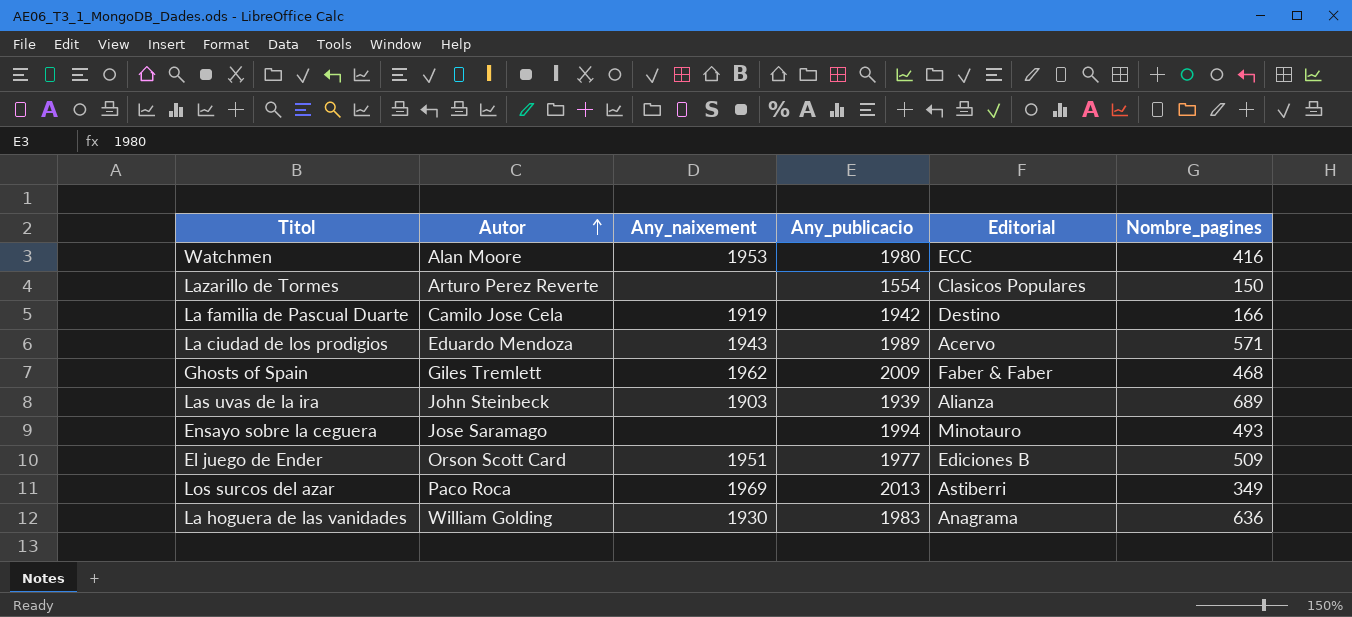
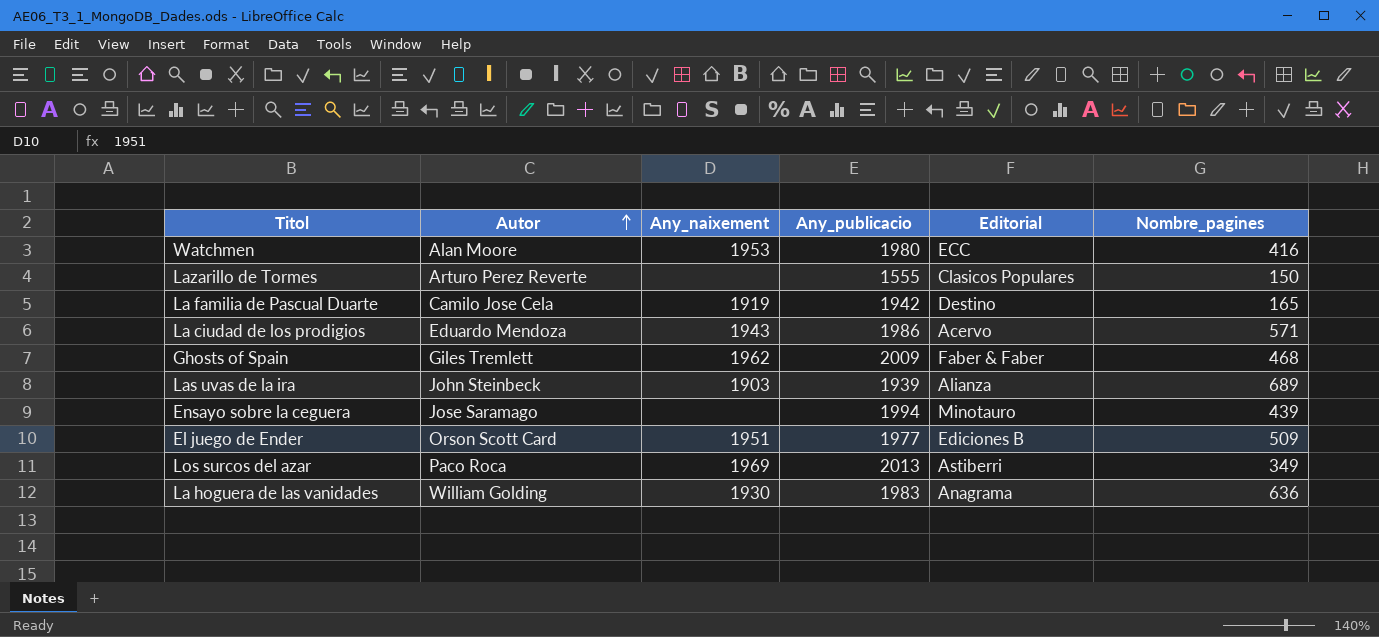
Lazarillo de Tormes | Any_publicacio: 1554 -> 1555
La familia de Pascual Duarte | Nombre_pagines: 166 -> 165
La ciudad de los prodigios | Any_publicacio: 1989 -> 1986
Ensayo sobre la ceguera | Nombre_pagines: 493 -> 439

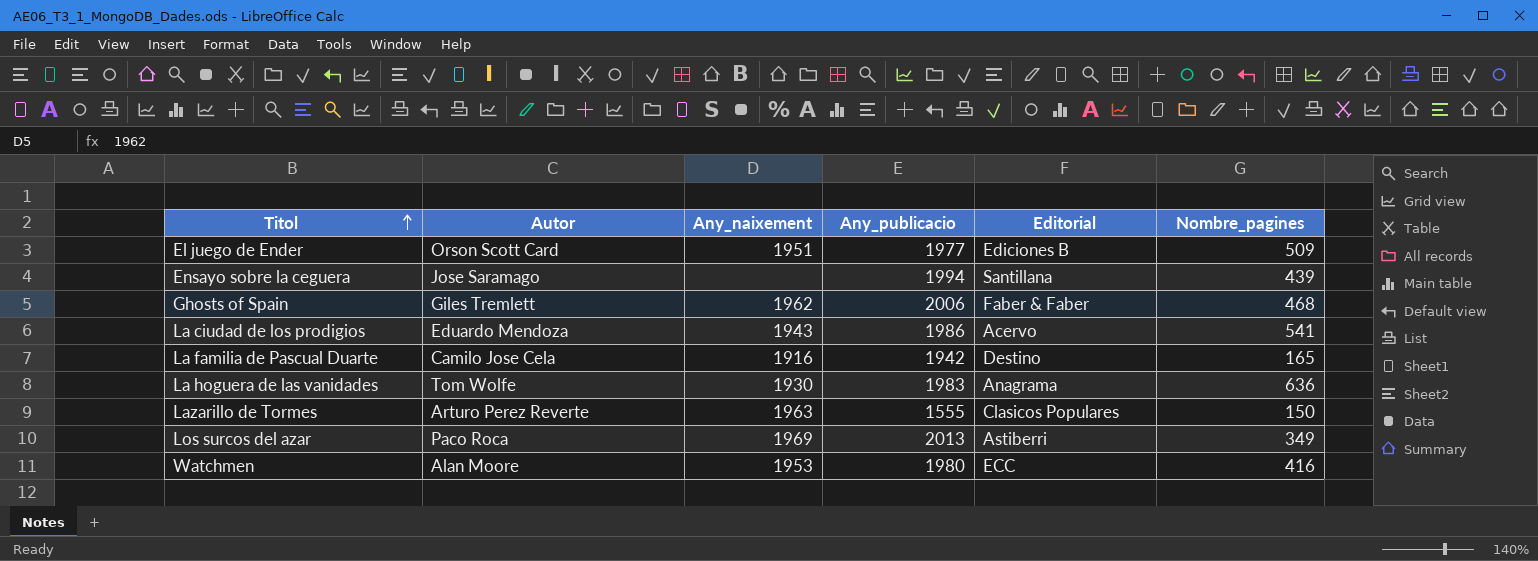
row order: Autor ascending -> Titol ascending
row Las uvas de la ira: John Steinbeck | 1903 | 1939 | Alianza | 689 -> none
Ensayo sobre la ceguera | Editorial: Minotauro -> Santillana
Ghosts of Spain | Any_publicacio: 2009 -> 2006
La ciudad de los prodigios | Nombre_pagines: 571 -> 541
La familia de Pascual Duarte | Any_naixement: 1919 -> 1916
La hoguera de las vanidades | Autor: William Golding -> Tom Wolfe
Lazarillo de Tormes | Any_naixement: none -> 1963

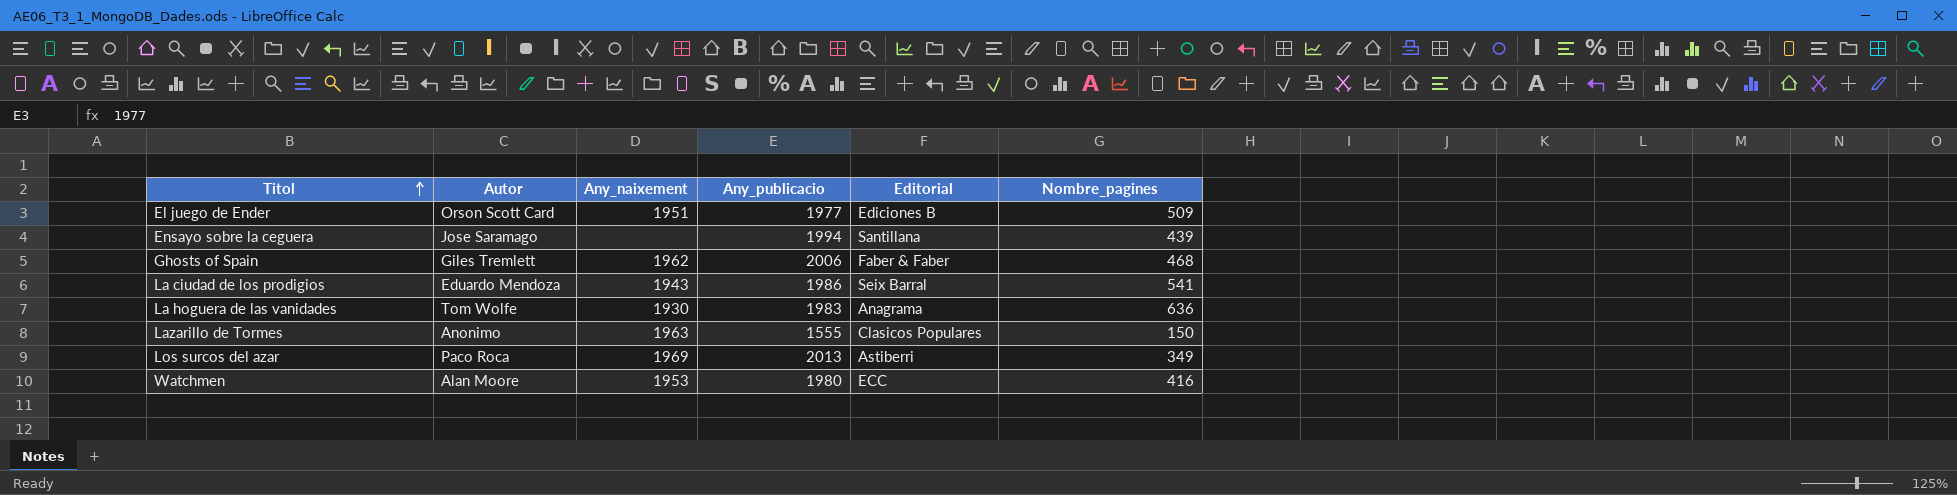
row La familia de Pascual Duarte: Camilo Jose Cela | 1916 | 1942 | Destino | 165 -> none
La ciudad de los prodigios | Editorial: Acervo -> Seix Barral
Lazarillo de Tormes | Autor: Arturo Perez Reverte -> Anonimo

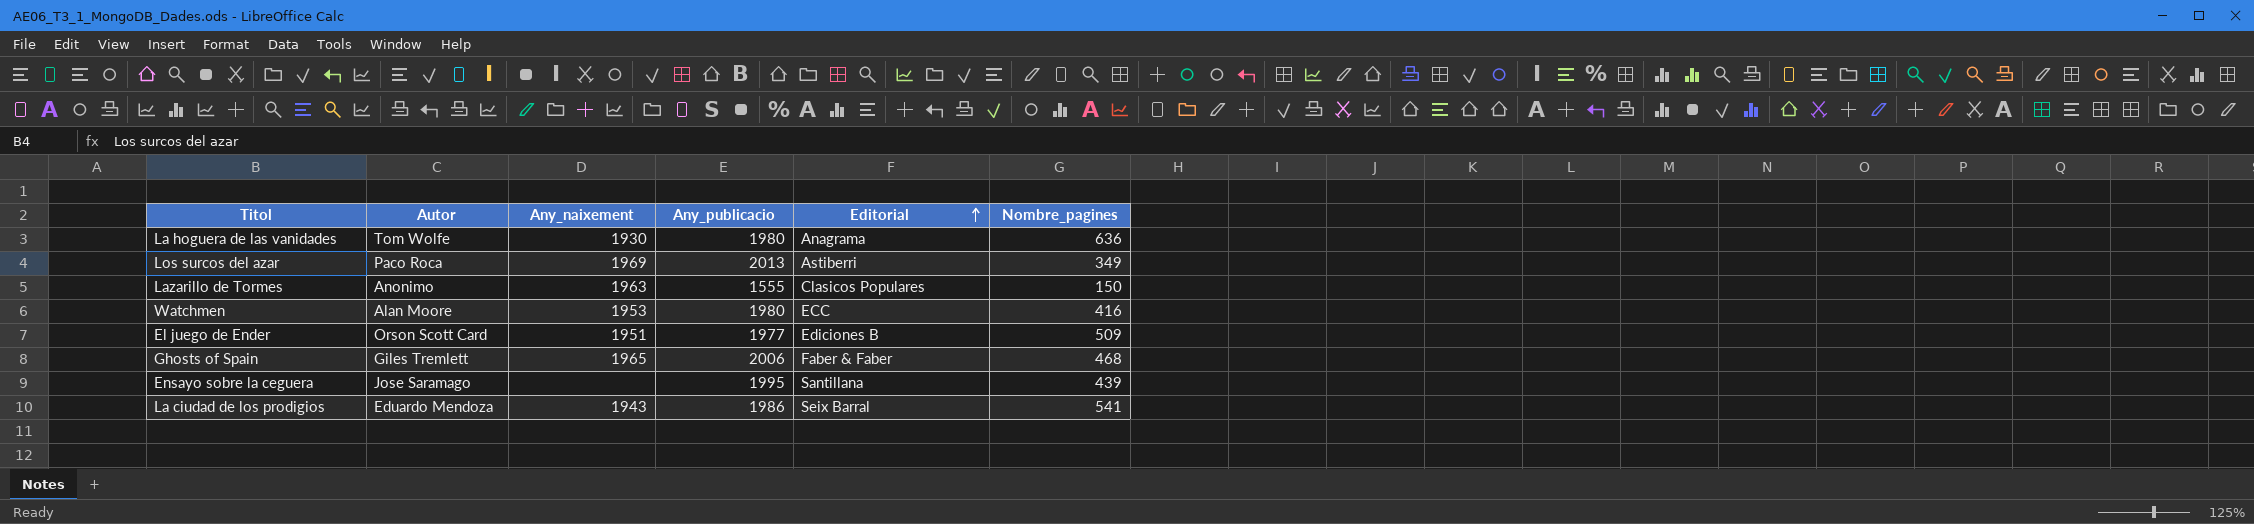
row order: Titol ascending -> Editorial ascending
La hoguera de las vanidades | Any_publicacio: 1983 -> 1980
Ghosts of Spain | Any_naixement: 1962 -> 1965
Ensayo sobre la ceguera | Any_publicacio: 1994 -> 1995

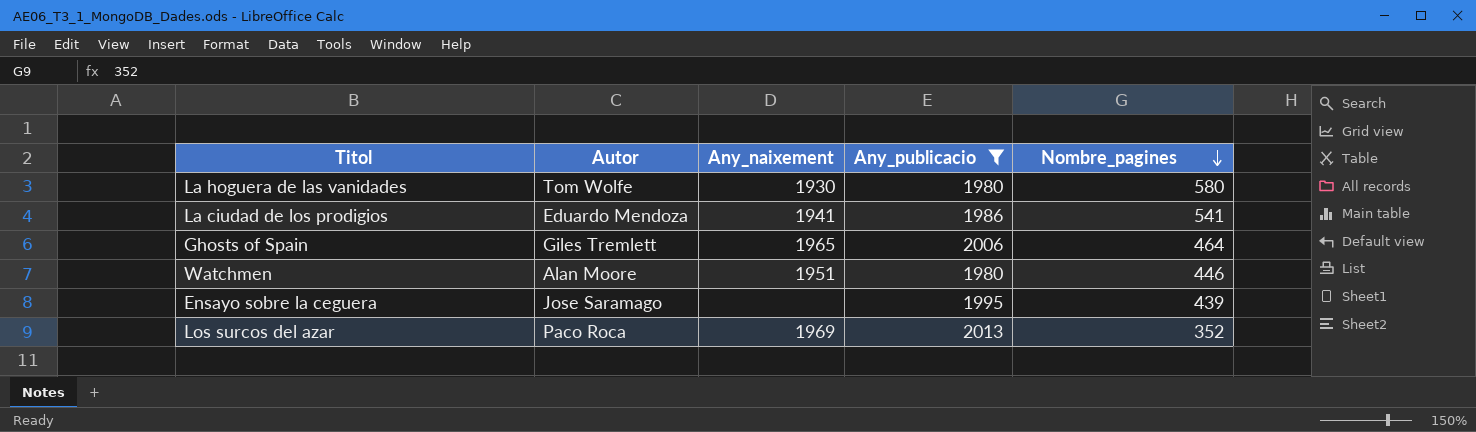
filter: none -> Any_publicacio >= 1980
row order: Editorial ascending -> Nombre_pagines descending
column Editorial | position: 5 -> none
La hoguera de las vanidades | Nombre_pagines: 636 -> 580
La ciudad de los prodigios | Any_naixement: 1943 -> 1941
Ghosts of Spain | Nombre_pagines: 468 -> 464
Watchmen | Any_naixement: 1953 -> 1951
Watchmen | Nombre_pagines: 416 -> 446
Los surcos del azar | Nombre_pagines: 349 -> 352

